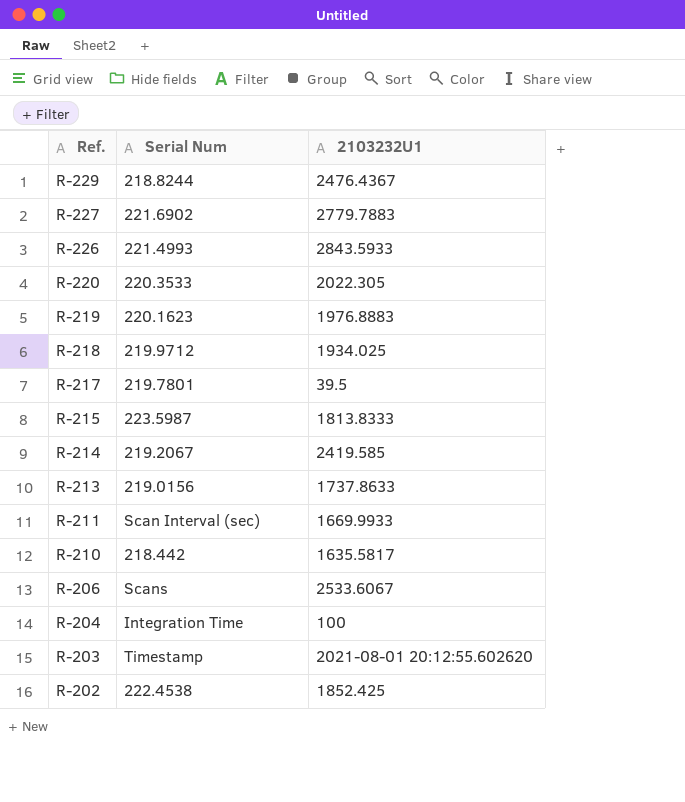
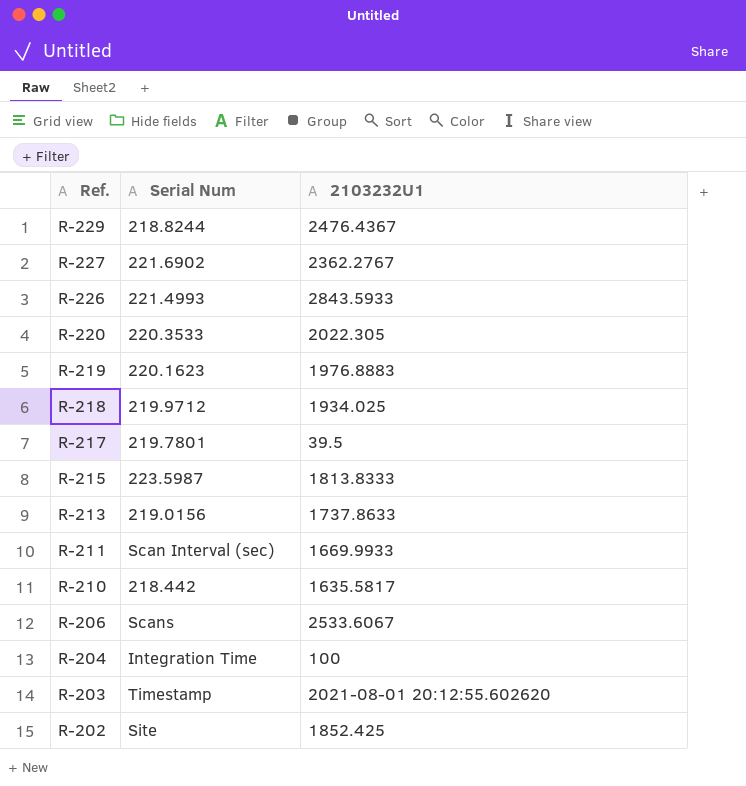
row R-214: 219.2067 | 2419.585 -> none
R-227 | 2103232U1: 2779.7883 -> 2362.2767
R-202 | Serial Num: 222.4538 -> Site

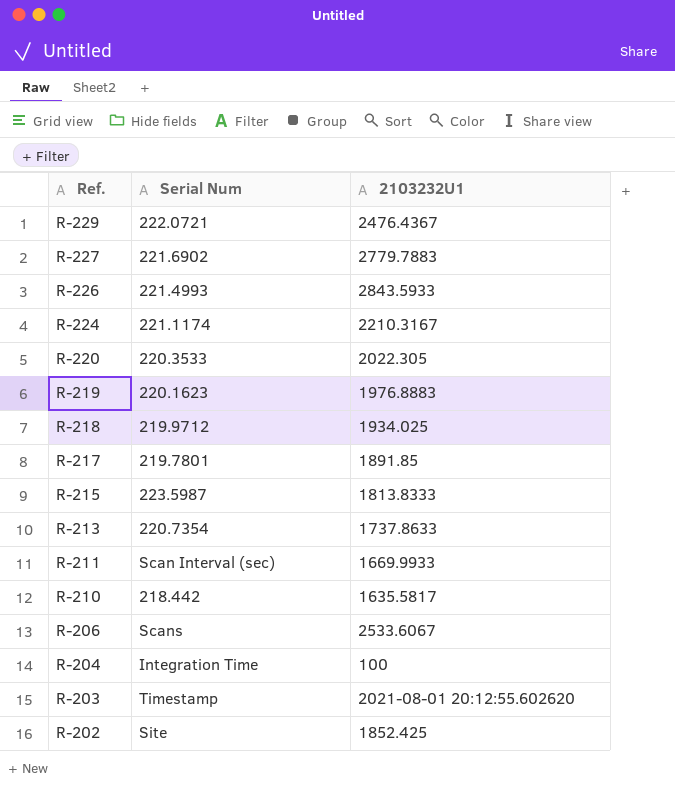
R-229 | Serial Num: 218.8244 -> 222.0721
R-227 | 2103232U1: 2362.2767 -> 2779.7883
row R-224: none -> 221.1174 | 2210.3167
R-217 | 2103232U1: 39.5 -> 1891.85
R-213 | Serial Num: 219.0156 -> 220.7354

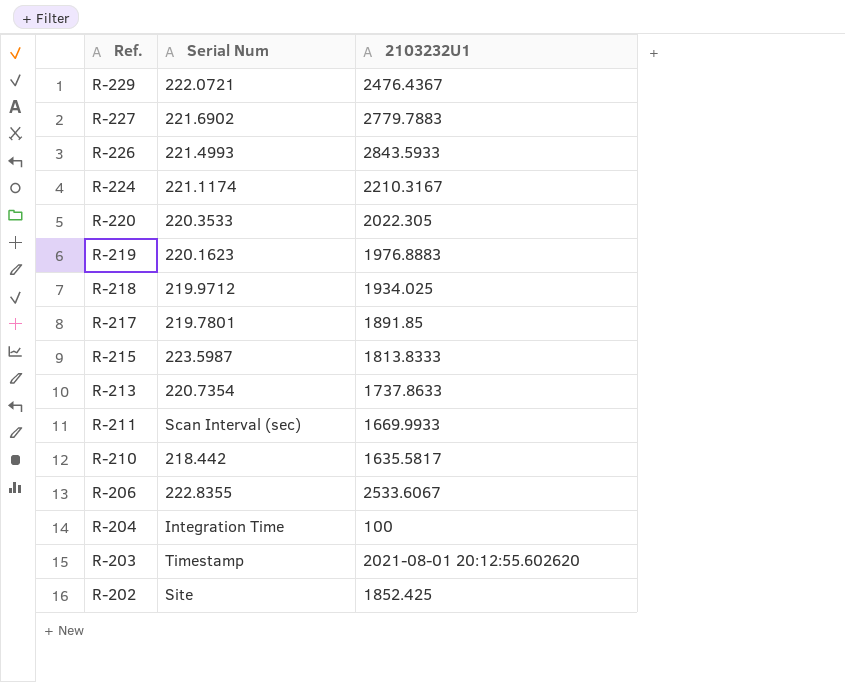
R-206 | Serial Num: Scans -> 222.8355

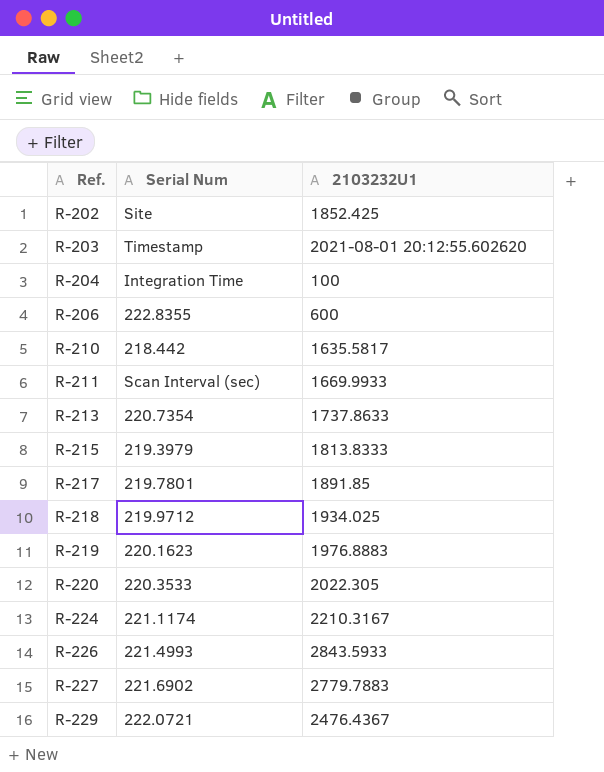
row order: Ref. descending -> Ref. ascending
R-206 | 2103232U1: 2533.6067 -> 600
R-215 | Serial Num: 223.5987 -> 219.3979

